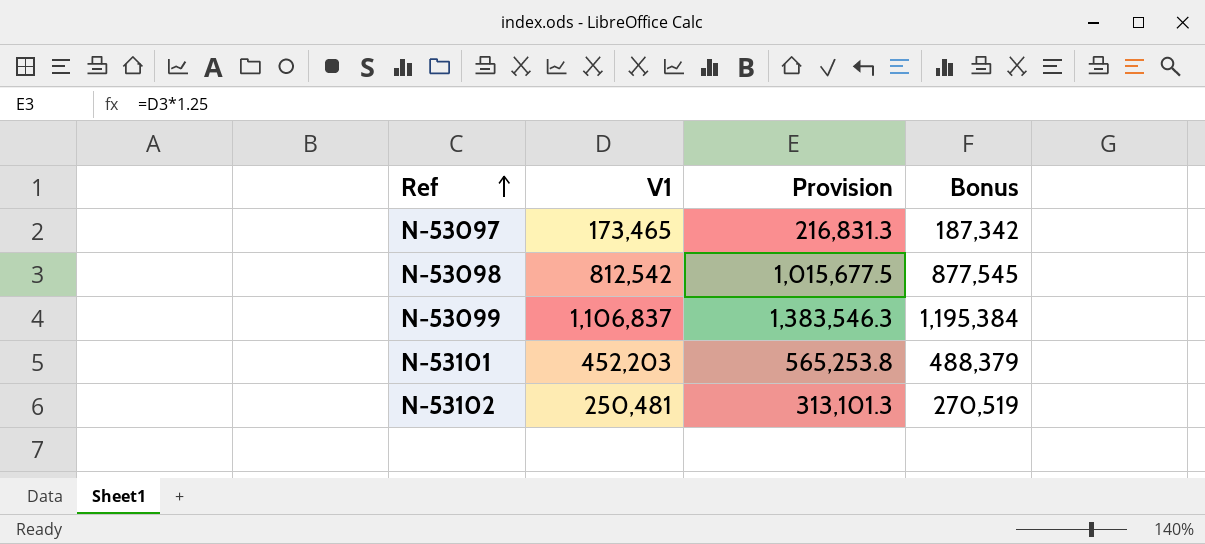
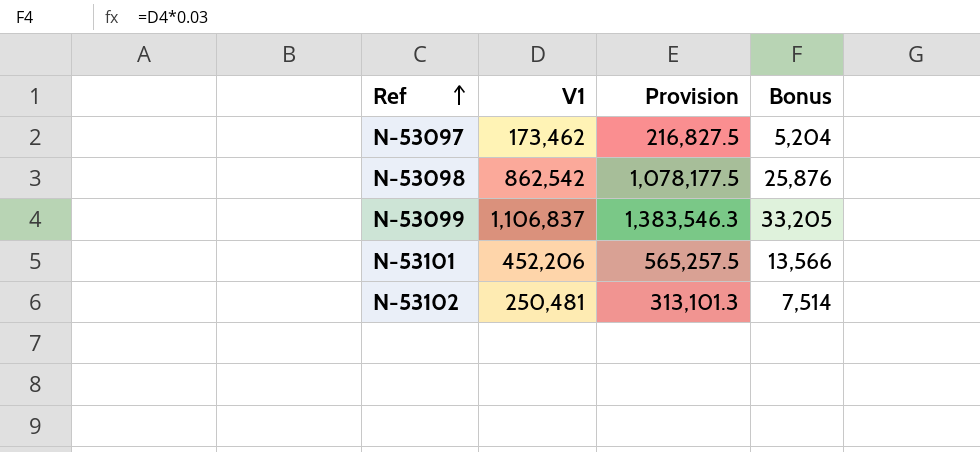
column Bonus | formula: [V1] * 1.08 -> [V1] * 0.03
N-53097 | V1: 173,465 -> 173,462
N-53097 | Provision: 216,831.3 -> 216,827.5
N-53098 | V1: 812,542 -> 862,542
N-53098 | Provision: 1,015,677.5 -> 1,078,177.5
N-53101 | V1: 452,203 -> 452,206
N-53101 | Provision: 565,253.8 -> 565,257.5

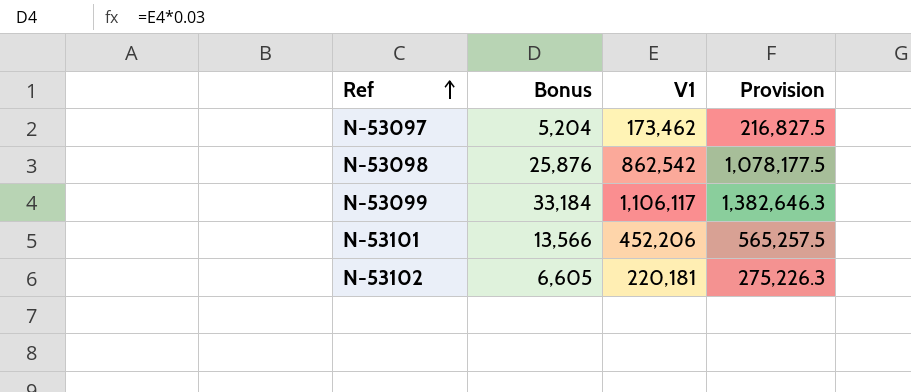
column Bonus | position: 4 -> 2
N-53099 | Bonus: 33,205 -> 33,184
N-53099 | V1: 1,106,837 -> 1,106,117
N-53099 | Provision: 1,383,546.3 -> 1,382,646.3
N-53102 | Bonus: 7,514 -> 6,605
N-53102 | V1: 250,481 -> 220,181
N-53102 | Provision: 313,101.3 -> 275,226.3

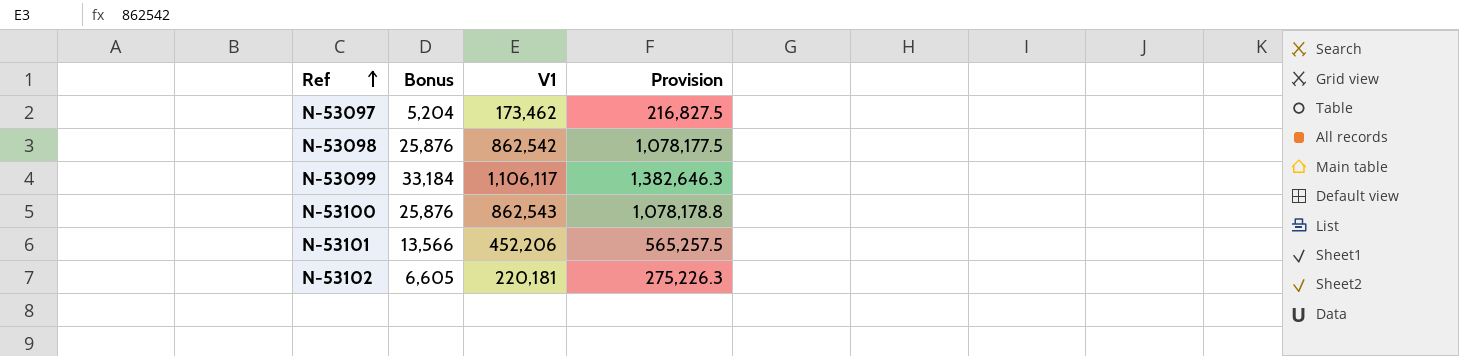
row N-53100: none -> 25,876 | 862,543 | 1,078,178.8

